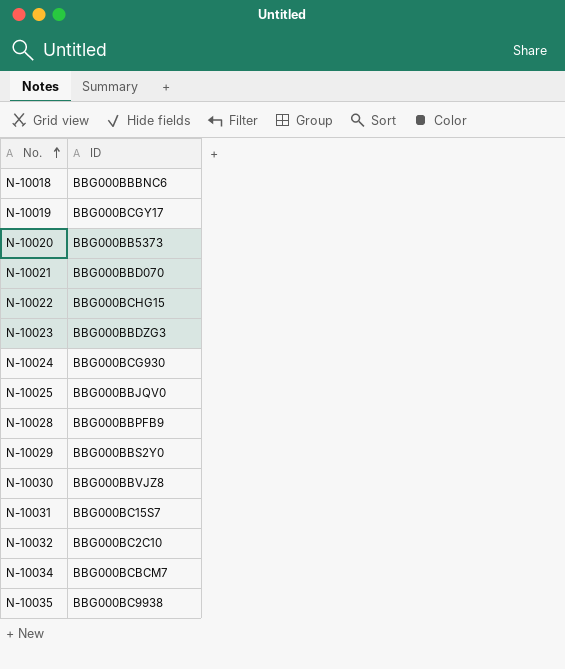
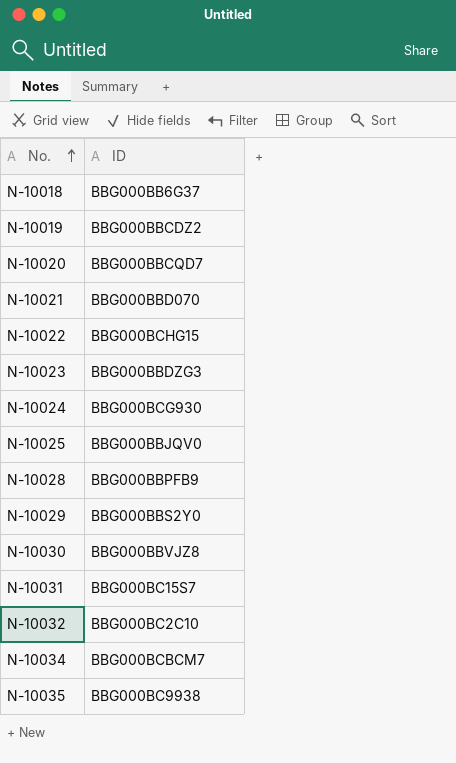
N-10018 | ID: BBG000BBBNC6 -> BBG000BB6G37
N-10019 | ID: BBG000BCGY17 -> BBG000BBCDZ2
N-10020 | ID: BBG000BB5373 -> BBG000BBCQD7

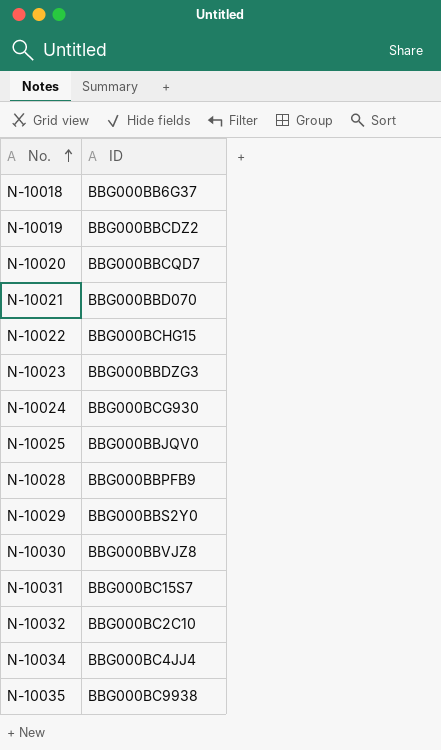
N-10034 | ID: BBG000BCBCM7 -> BBG000BC4JJ4

